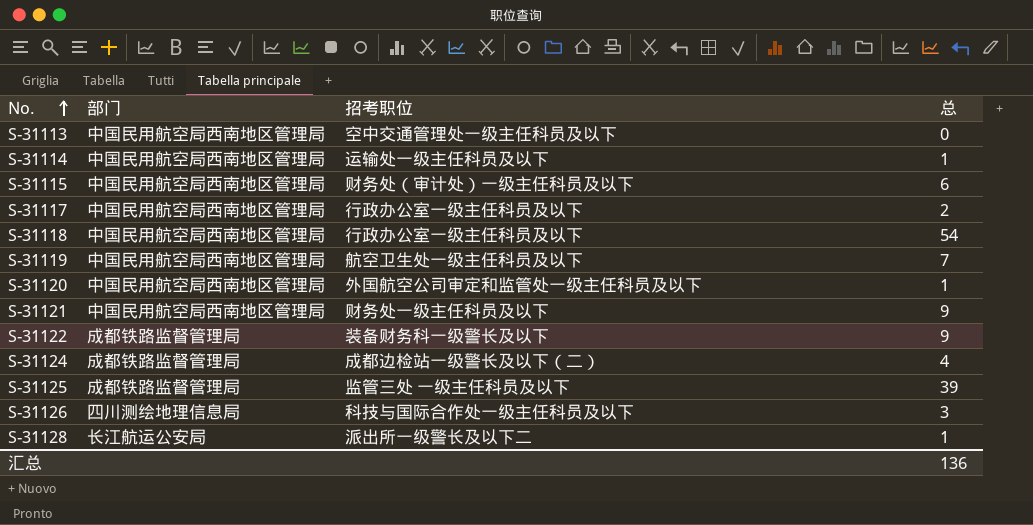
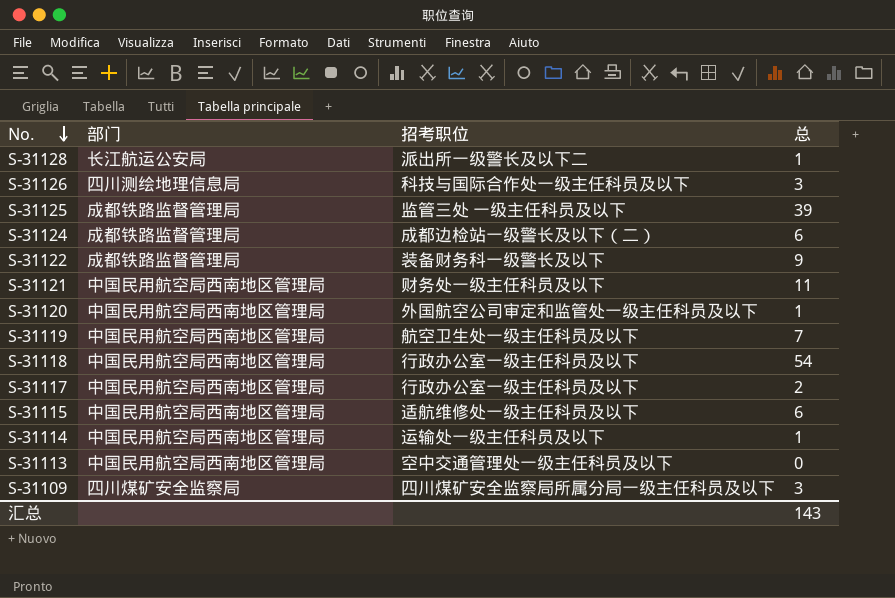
row order: No. ascending -> No. descending
S-31124 | 总: 4 -> 6
S-31121 | 总: 9 -> 11
S-31115 | 招考职位: 财务处（审计处）一级主任科员及以下 -> 适航维修处一级主任科员及以下
row S-31109: none -> 四川煤矿安全监察局 | 四川煤矿安全监察局所属分局一级主任科员及以下 | 3
汇总 | 总: 136 -> 143

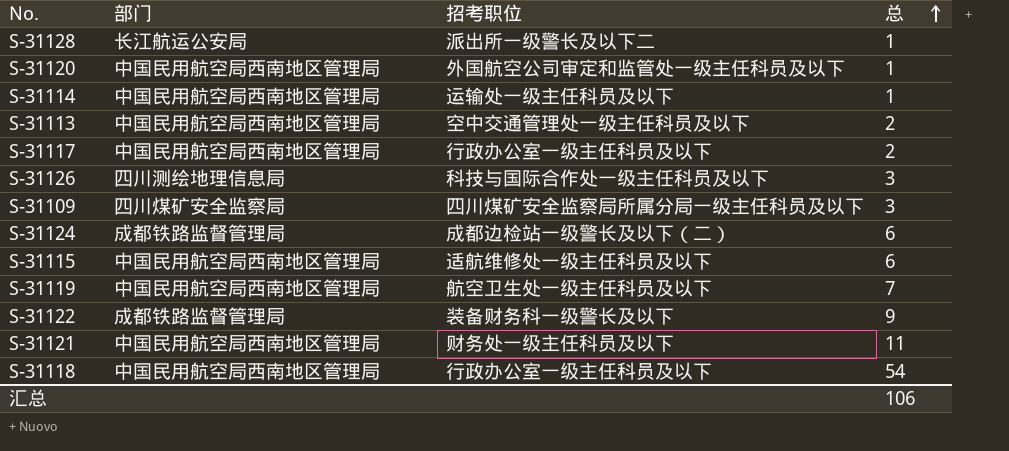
row order: No. descending -> 总 ascending
row S-31125: 成都铁路监督管理局 | 监管三处 一级主任科员及以下 | 39 -> none
S-31113 | 总: 0 -> 2
汇总 | 总: 143 -> 106

